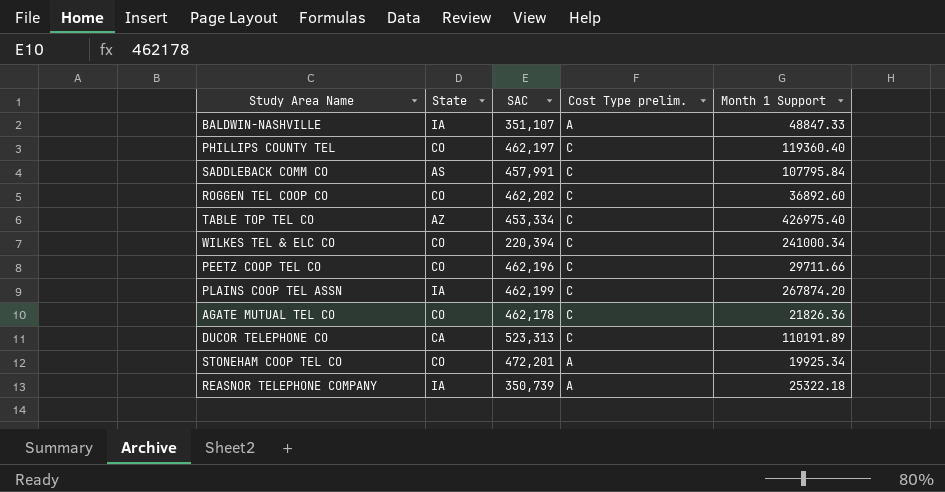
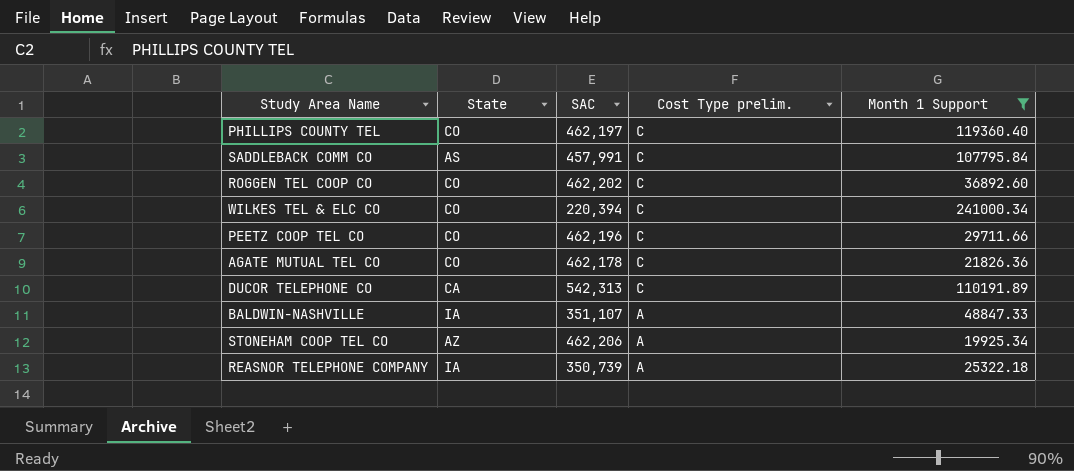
filter: none -> Month 1 Support <= 241000.34
row order: none -> Cost Type prelim. descending
DUCOR TELEPHONE CO | SAC: 523,313 -> 542,313
STONEHAM COOP TEL CO | State: CO -> AZ
STONEHAM COOP TEL CO | SAC: 472,201 -> 462,206

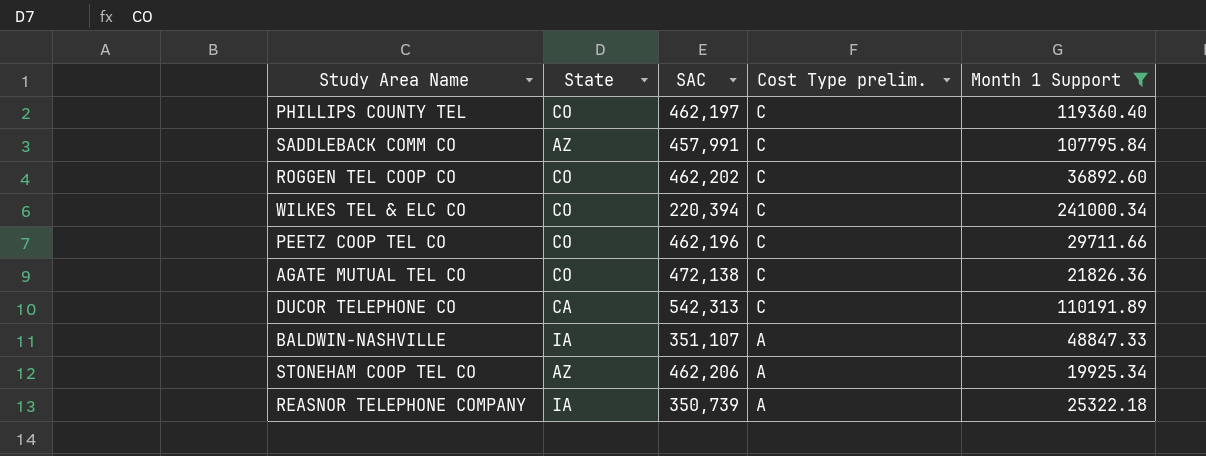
SADDLEBACK COMM CO | State: AS -> AZ
AGATE MUTUAL TEL CO | SAC: 462,178 -> 472,138

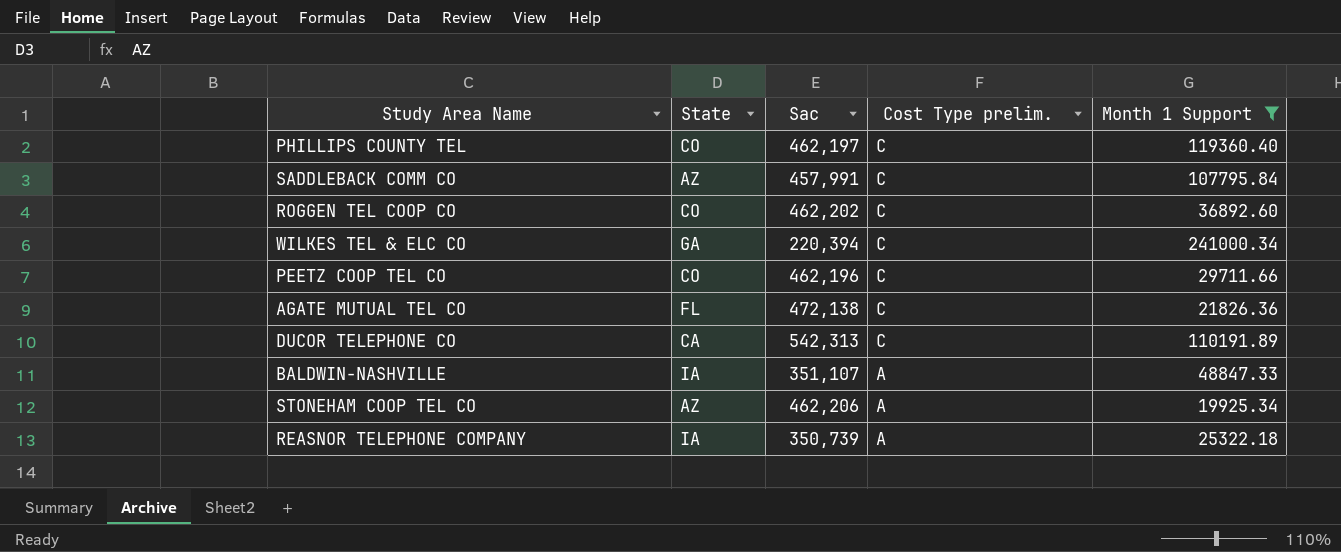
column name: SAC -> Sac
WILKES TEL & ELC CO | State: CO -> GA
AGATE MUTUAL TEL CO | State: CO -> FL

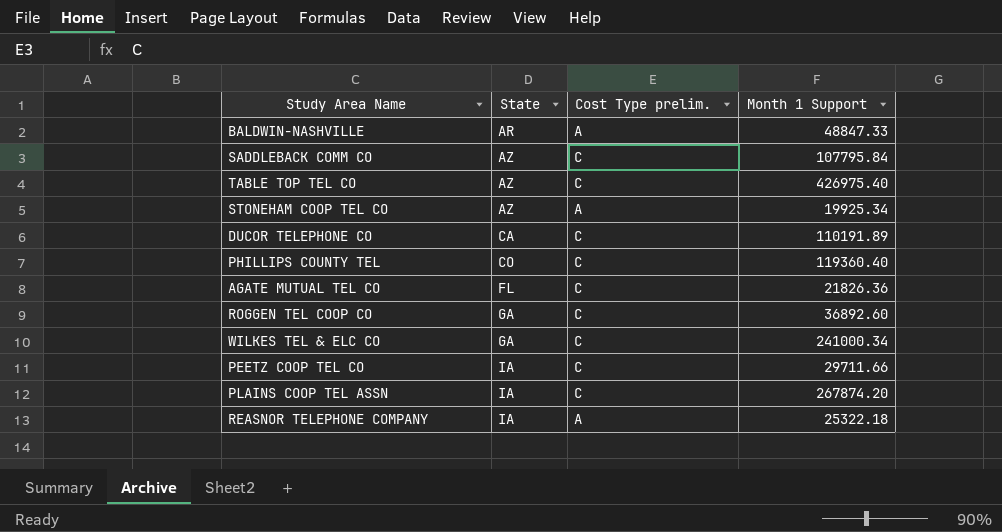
filter: Month 1 Support <= 241000.34 -> none
row order: Cost Type prelim. descending -> State ascending
column Sac | position: 3 -> none
BALDWIN-NASHVILLE | State: IA -> AR
ROGGEN TEL COOP CO | State: CO -> GA
PEETZ COOP TEL CO | State: CO -> IA

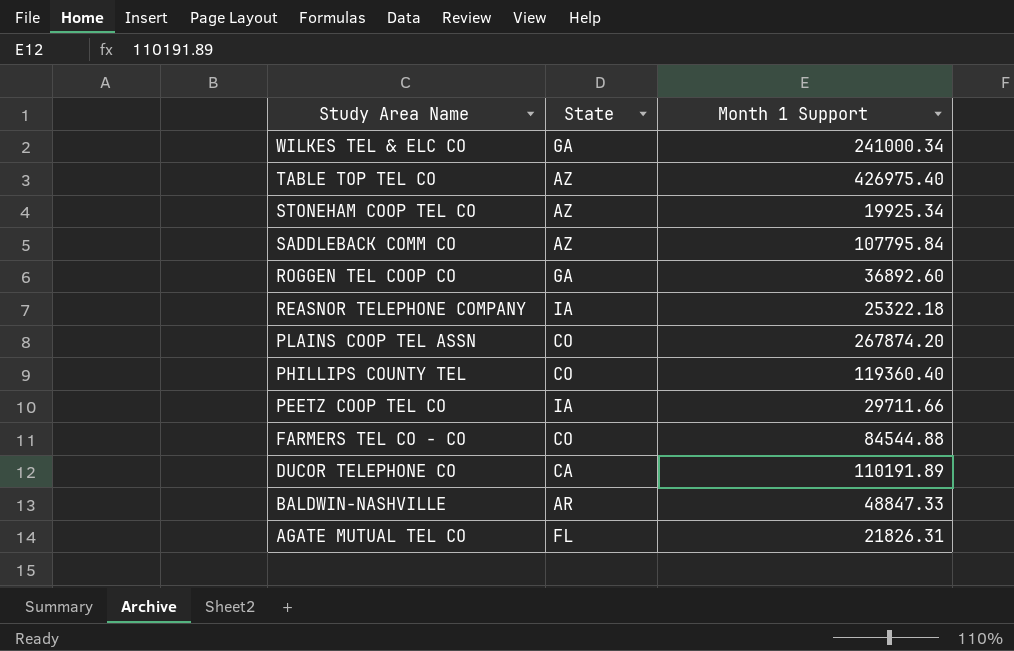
row order: State ascending -> Study Area Name descending
column Cost Type prelim. | position: 3 -> none
PLAINS COOP TEL ASSN | State: IA -> CO
row FARMERS TEL CO - CO: none -> CO | 84544.88
AGATE MUTUAL TEL CO | Month 1 Support: 21826.36 -> 21826.31

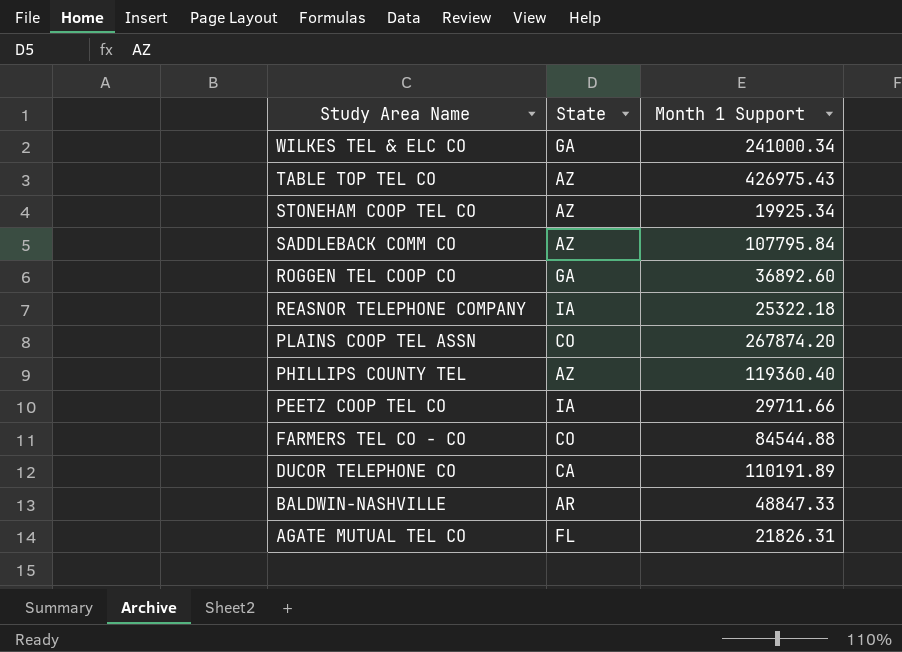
TABLE TOP TEL CO | Month 1 Support: 426975.40 -> 426975.43
PHILLIPS COUNTY TEL | State: CO -> AZ

